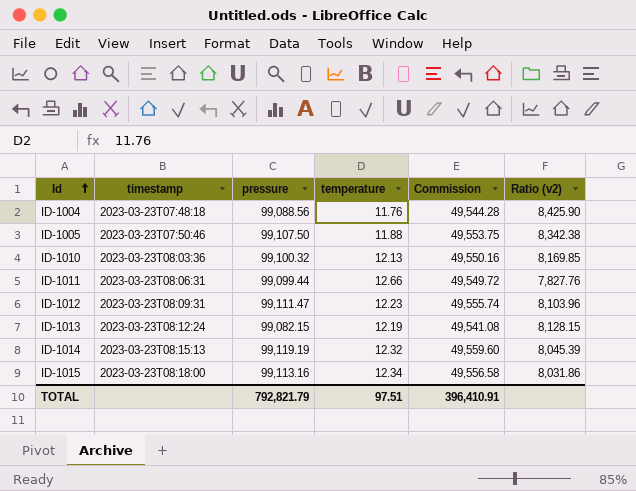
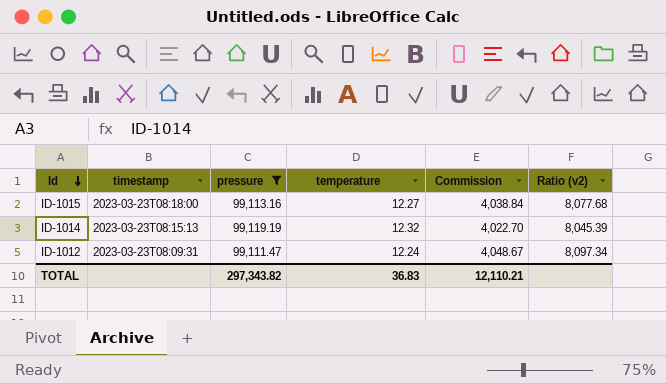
filter: none -> pressure >= 99,111.47
row order: Id ascending -> Id descending
column Commission | formula: [pressure] * 0.5 -> [Ratio (v2)] * 0.5
ID-1015 | temperature: 12.34 -> 12.27
ID-1015 | Ratio (v2): 8,031.86 -> 8,077.68
ID-1012 | temperature: 12.23 -> 12.24
ID-1012 | Ratio (v2): 8,103.96 -> 8,097.34
TOTAL | pressure: 792,821.79 -> 297,343.82
TOTAL | temperature: 97.51 -> 36.83
TOTAL | Commission: 396,410.91 -> 12,110.21

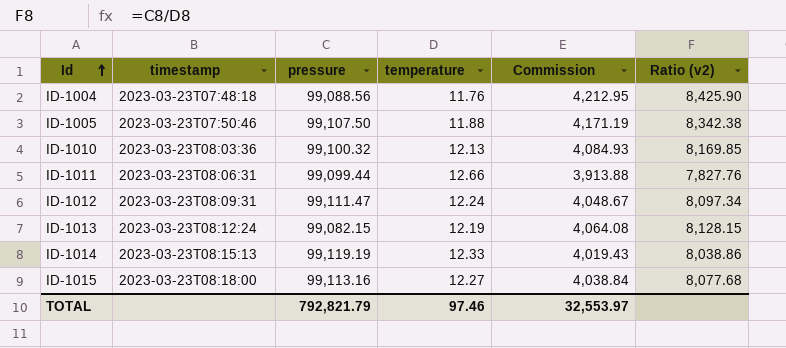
filter: pressure >= 99,111.47 -> none
row order: Id descending -> Id ascending
ID-1014 | temperature: 12.32 -> 12.33
ID-1014 | Commission: 4,022.70 -> 4,019.43
ID-1014 | Ratio (v2): 8,045.39 -> 8,038.86
TOTAL | pressure: 297,343.82 -> 792,821.79
TOTAL | temperature: 36.83 -> 97.46
TOTAL | Commission: 12,110.21 -> 32,553.97

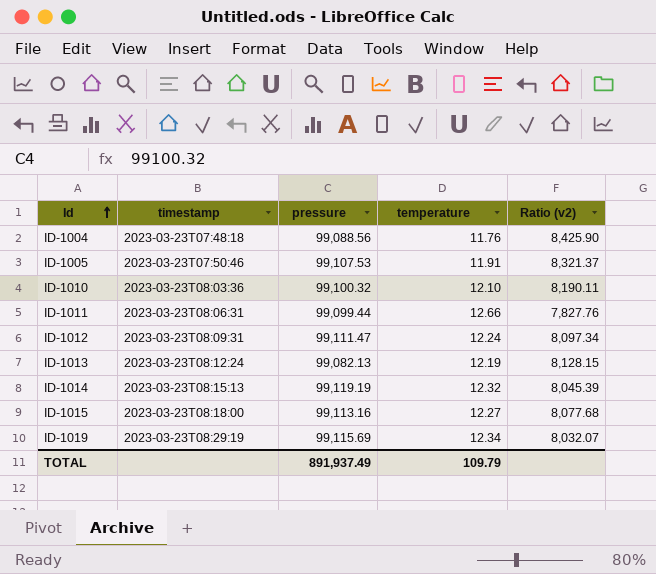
column Commission | formula: [Ratio (v2)] * 0.5 -> none
ID-1005 | pressure: 99,107.50 -> 99,107.53
ID-1005 | temperature: 11.88 -> 11.91
ID-1005 | Ratio (v2): 8,342.38 -> 8,321.37
ID-1010 | temperature: 12.13 -> 12.10
ID-1010 | Ratio (v2): 8,169.85 -> 8,190.11
ID-1013 | pressure: 99,082.15 -> 99,082.13
ID-1014 | temperature: 12.33 -> 12.32
ID-1014 | Ratio (v2): 8,038.86 -> 8,045.39
row ID-1019: none -> 2023-03-23T08:29:19 | 99,115.69 | 12.34 | 8,032.07
TOTAL | pressure: 792,821.79 -> 891,937.49
TOTAL | temperature: 97.46 -> 109.79

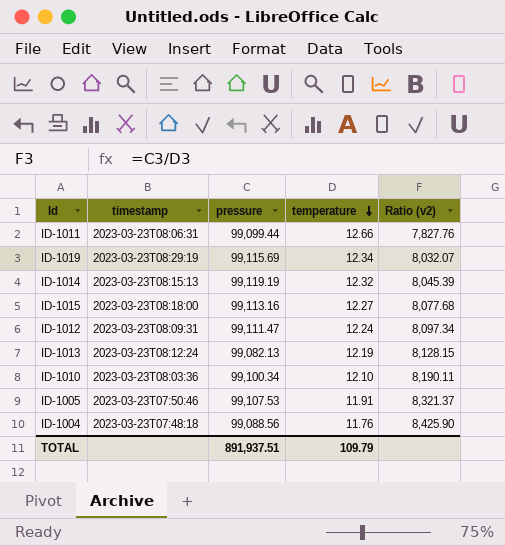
row order: Id ascending -> temperature descending
ID-1010 | pressure: 99,100.32 -> 99,100.34
TOTAL | pressure: 891,937.49 -> 891,937.51

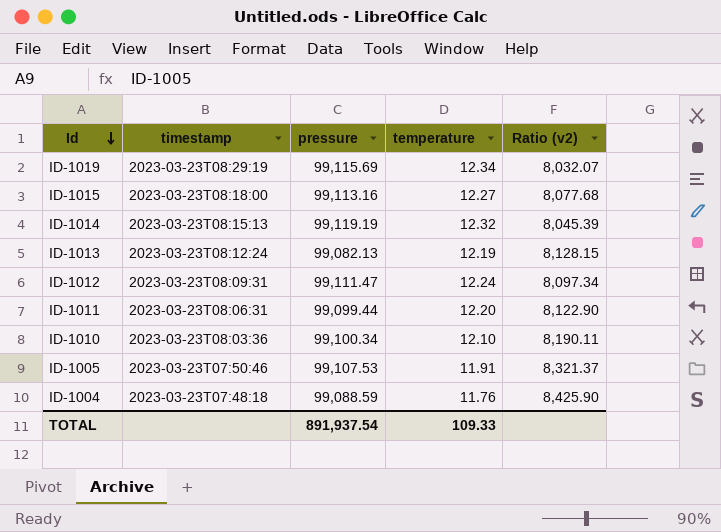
row order: temperature descending -> Id descending
ID-1011 | temperature: 12.66 -> 12.20
ID-1011 | Ratio (v2): 7,827.76 -> 8,122.90
ID-1004 | pressure: 99,088.56 -> 99,088.59
TOTAL | pressure: 891,937.51 -> 891,937.54
TOTAL | temperature: 109.79 -> 109.33

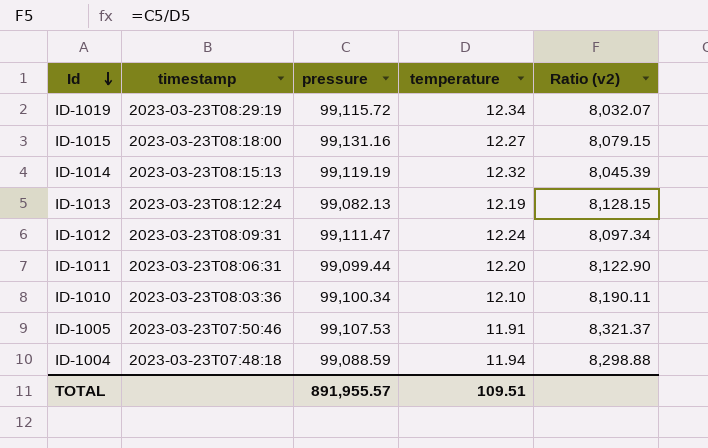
ID-1019 | pressure: 99,115.69 -> 99,115.72
ID-1015 | pressure: 99,113.16 -> 99,131.16
ID-1015 | Ratio (v2): 8,077.68 -> 8,079.15
ID-1004 | temperature: 11.76 -> 11.94
ID-1004 | Ratio (v2): 8,425.90 -> 8,298.88
TOTAL | pressure: 891,937.54 -> 891,955.57
TOTAL | temperature: 109.33 -> 109.51

